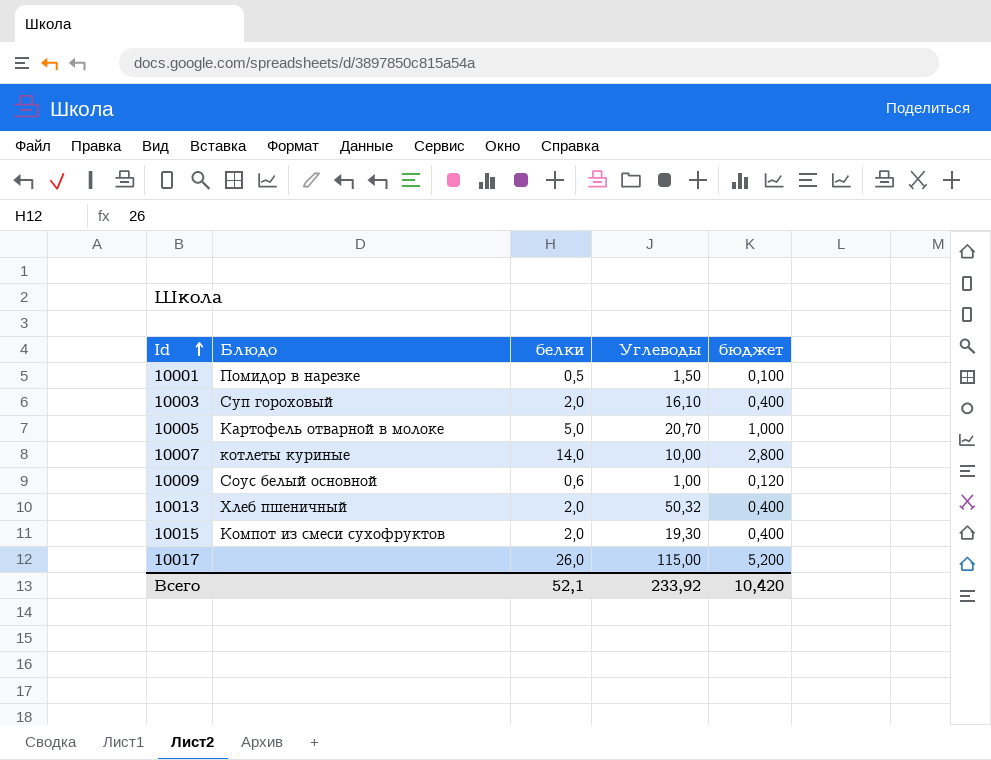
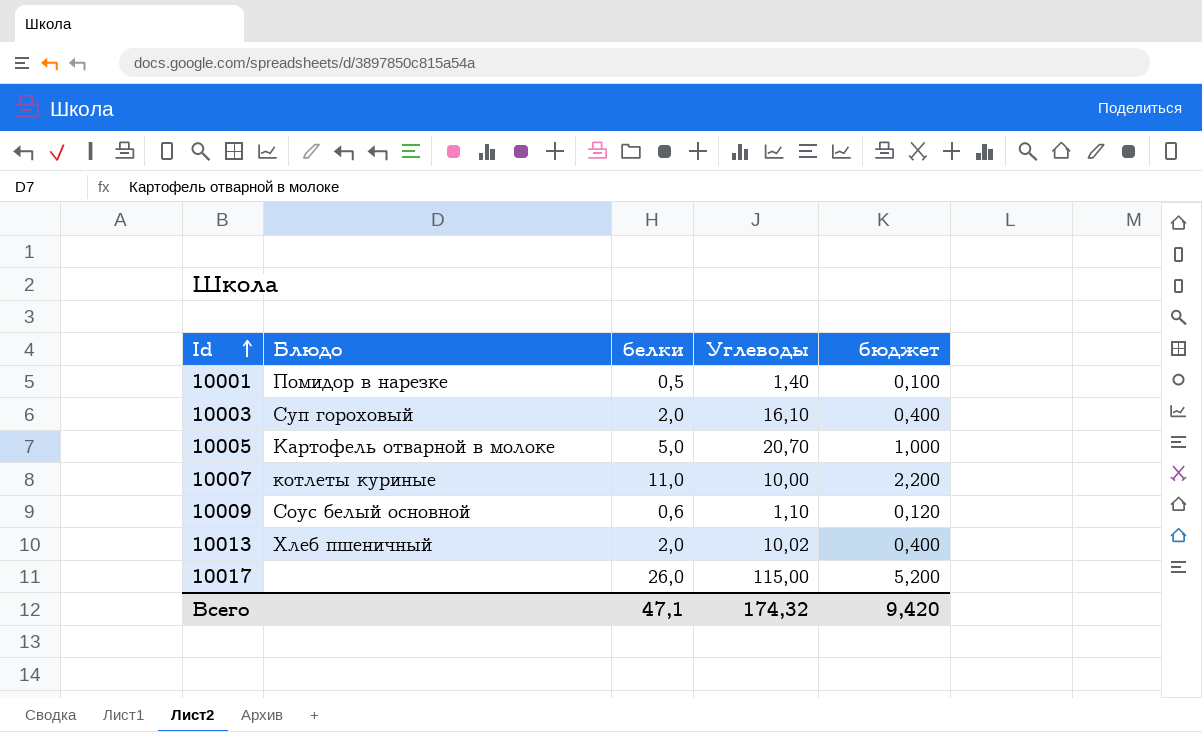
row 10015: Компот из смеси сухофруктов | 2,0 | 19,30 | 0,400 -> none
10001 | Углеводы: 1,50 -> 1,40
10007 | белки: 14,0 -> 11,0
10007 | бюджет: 2,800 -> 2,200
10009 | Углеводы: 1,00 -> 1,10
10013 | Углеводы: 50,32 -> 10,02
Всего | белки: 52,1 -> 47,1
Всего | Углеводы: 233,92 -> 174,32
Всего | бюджет: 10,420 -> 9,420

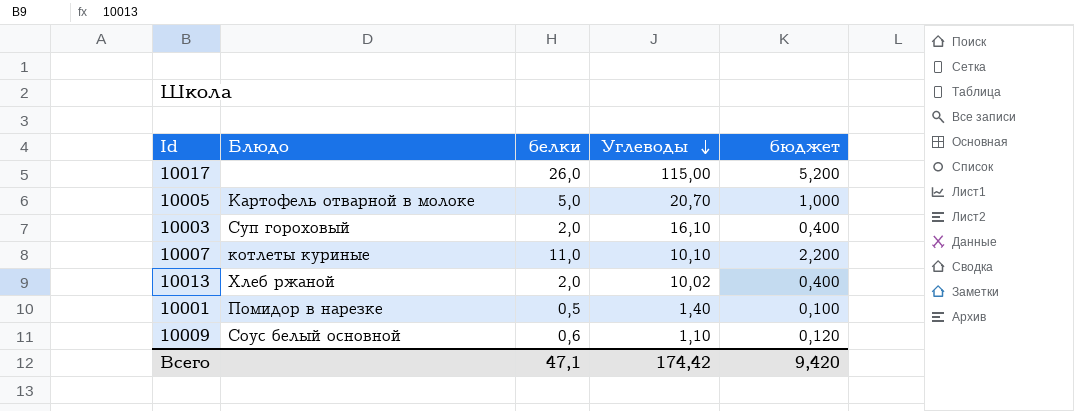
row order: Id ascending -> Углеводы descending
10007 | Углеводы: 10,00 -> 10,10
10013 | Блюдо: Хлеб пшеничный -> Хлеб ржаной
Всего | Углеводы: 174,32 -> 174,42

